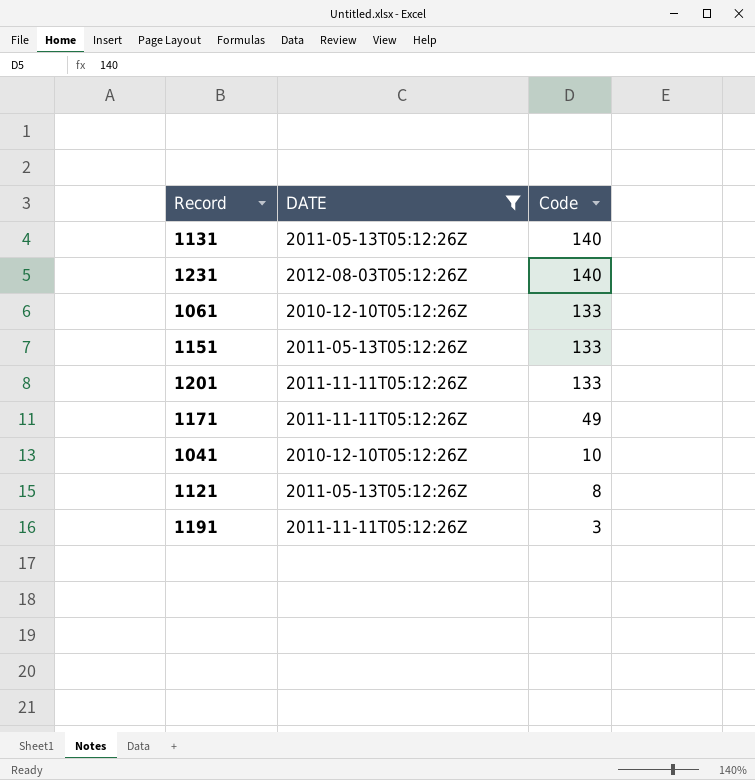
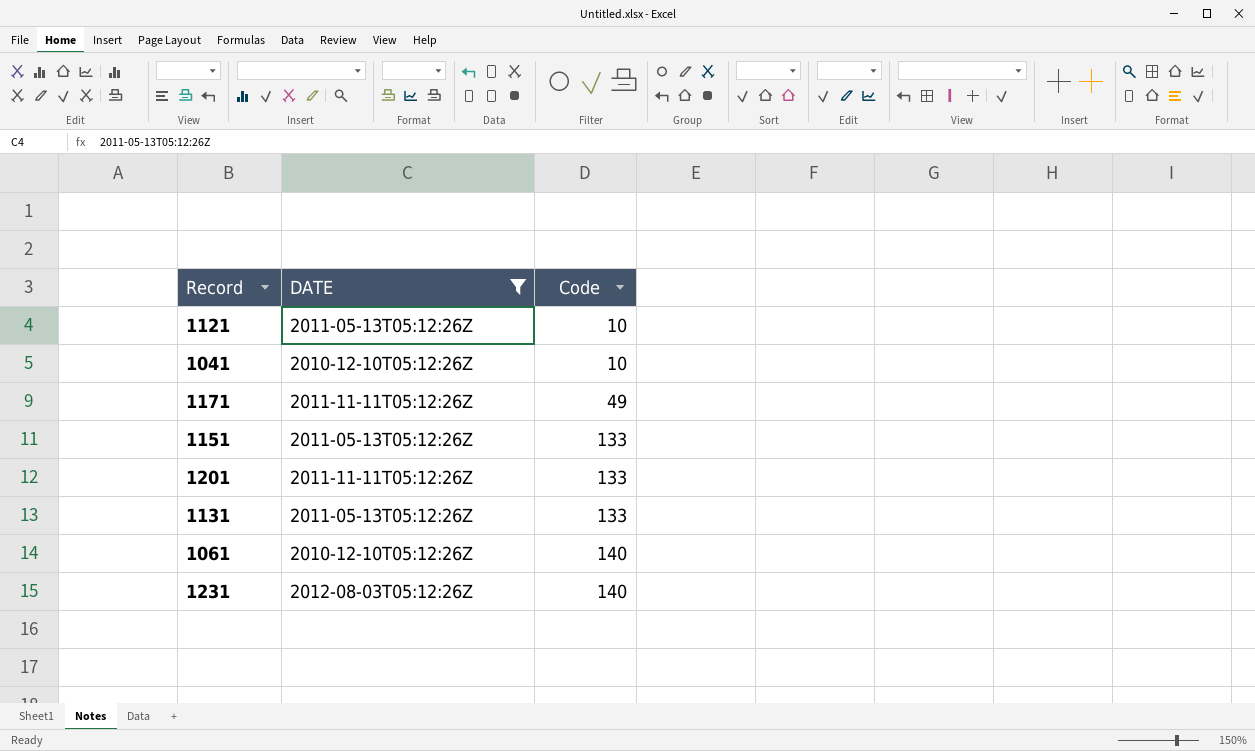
row order: Code descending -> Code ascending
row 1191: 2011-11-11T05:12:26Z | 3 -> none
1121 | Code: 8 -> 10
1131 | Code: 140 -> 133
1061 | Code: 133 -> 140

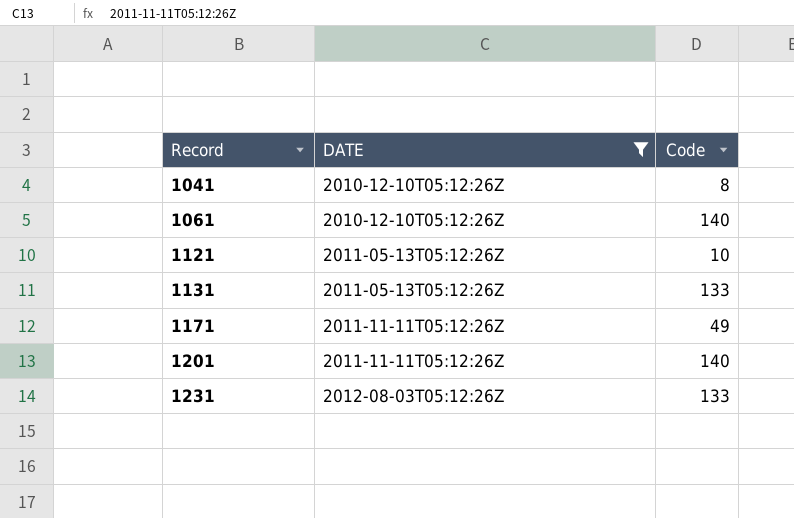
row order: Code ascending -> Record ascending
row 1151: 2011-05-13T05:12:26Z | 133 -> none
1041 | Code: 10 -> 8
1201 | Code: 133 -> 140
1231 | Code: 140 -> 133

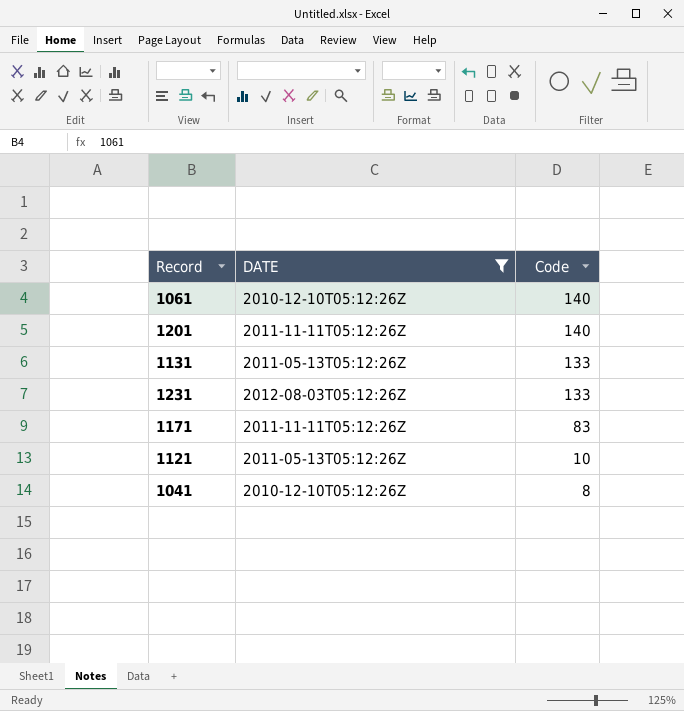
row order: Record ascending -> Code descending
1171 | Code: 49 -> 83

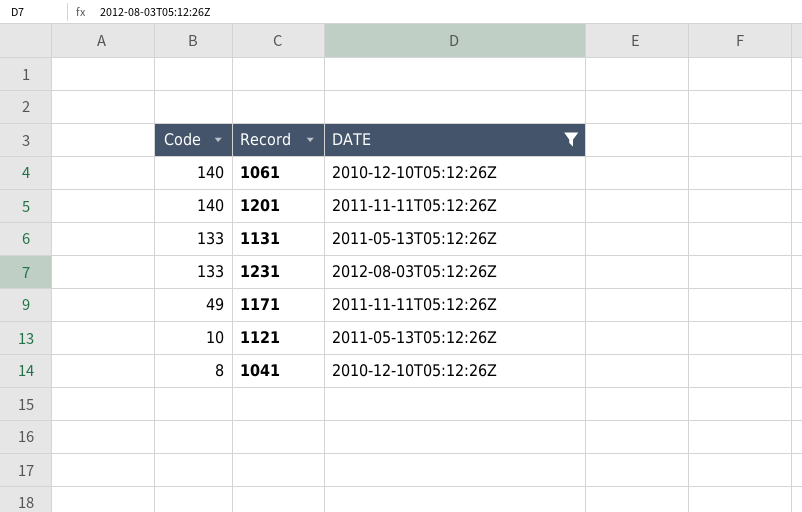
column Code | position: 3 -> 1
1171 | Code: 83 -> 49

